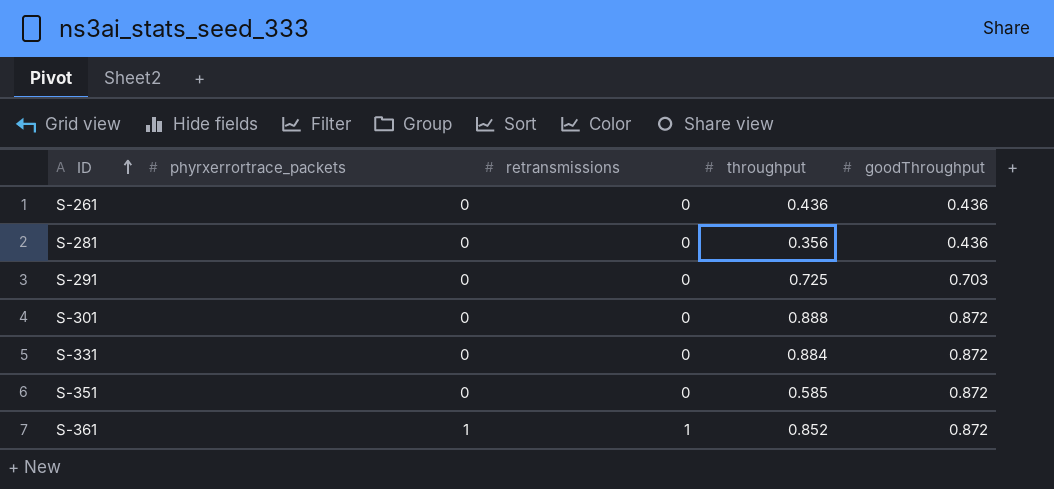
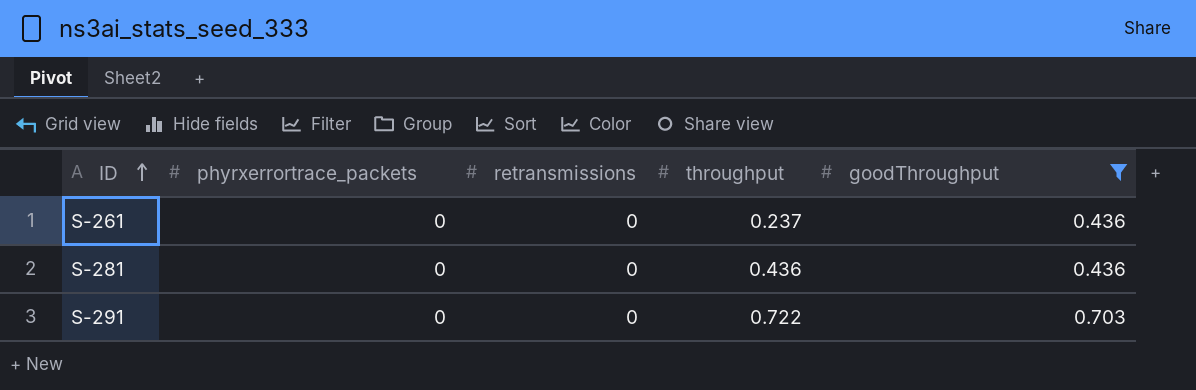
filter: none -> goodThroughput != 0.872
S-261 | throughput: 0.436 -> 0.237
S-281 | throughput: 0.356 -> 0.436
S-291 | throughput: 0.725 -> 0.722

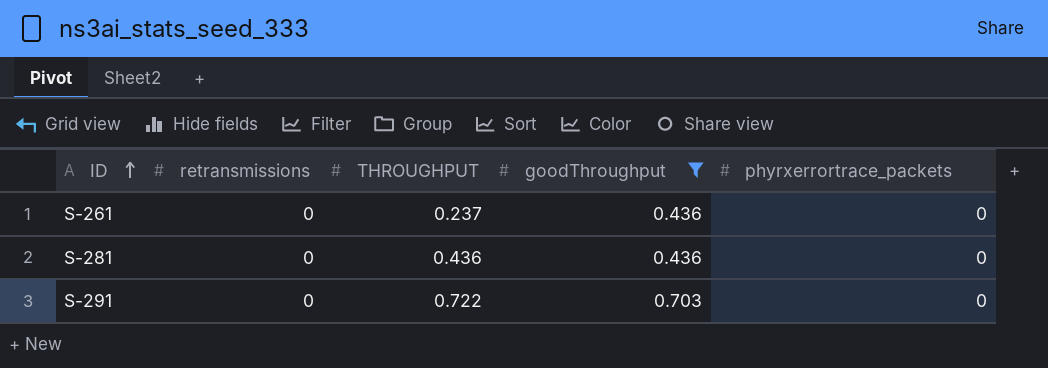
column name: throughput -> THROUGHPUT
column phyrxerrortrace_packets | position: 2 -> 5

